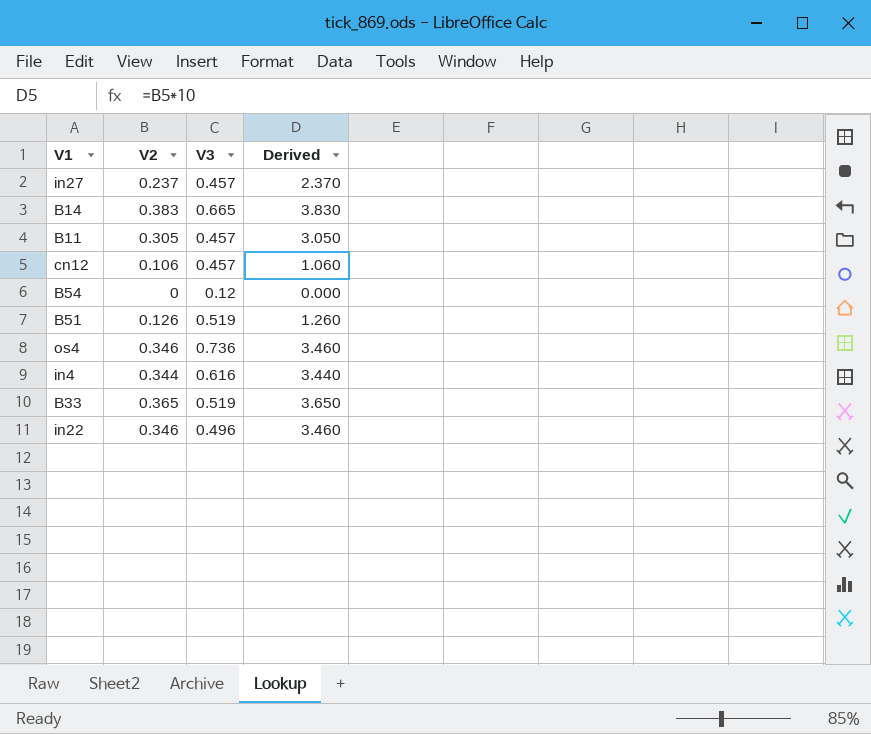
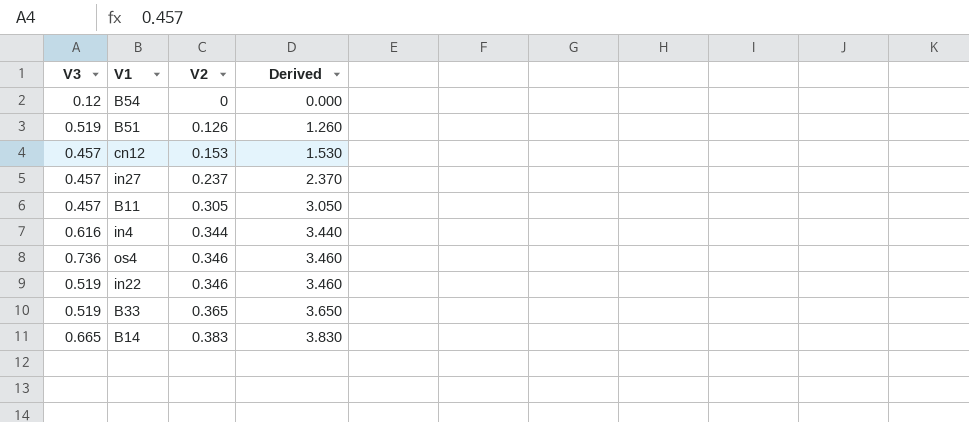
row order: none -> V2 ascending
column V3 | position: 3 -> 1
cn12 | V2: 0.106 -> 0.153
cn12 | Derived: 1.060 -> 1.530
in22 | V3: 0.496 -> 0.519

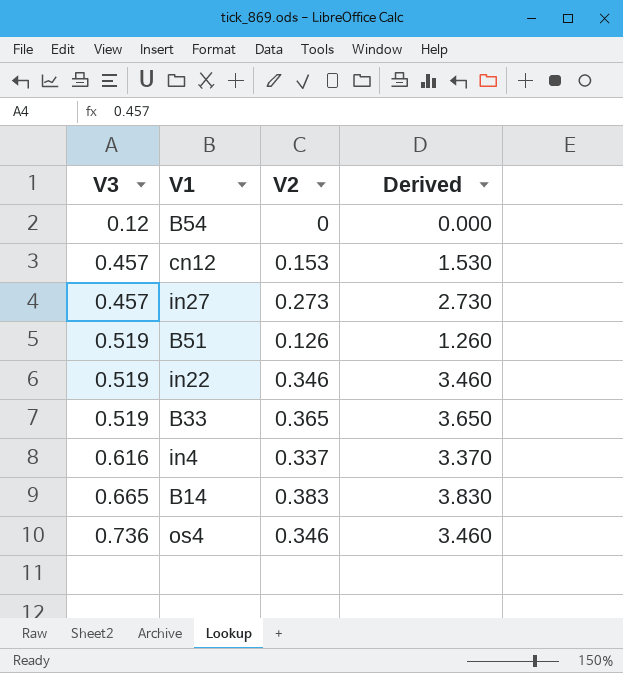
row order: V2 ascending -> V3 ascending
row B11: 0.457 | 0.305 | 3.050 -> none
in27 | V2: 0.237 -> 0.273
in27 | Derived: 2.370 -> 2.730
in4 | V2: 0.344 -> 0.337
in4 | Derived: 3.440 -> 3.370

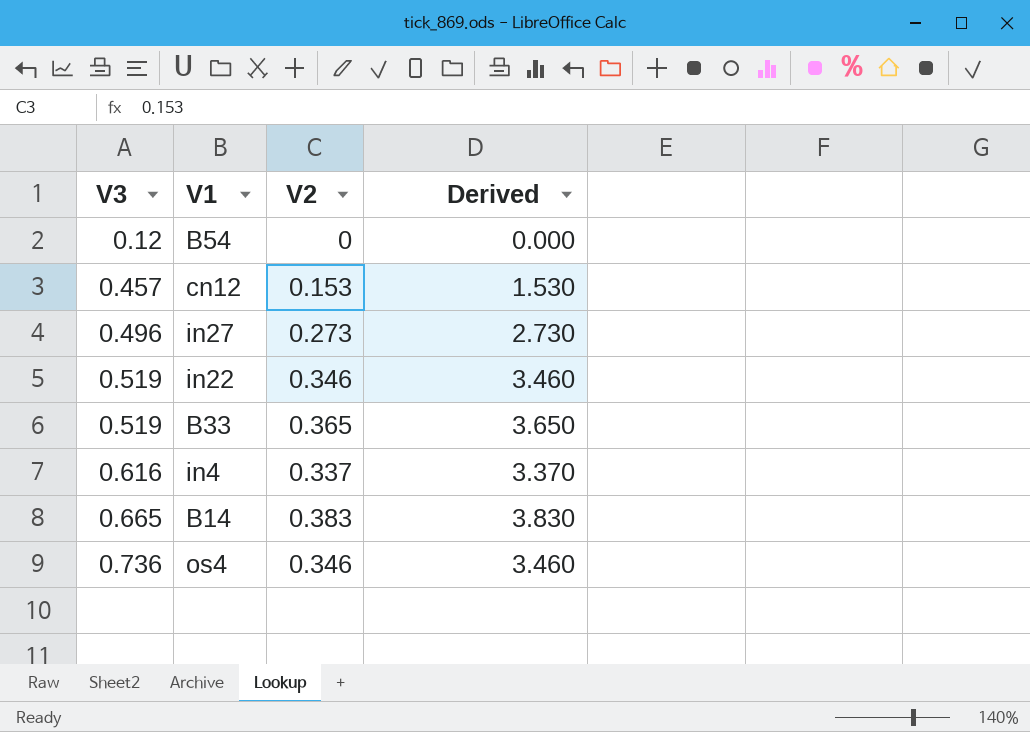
row B51: 0.519 | 0.126 | 1.260 -> none
in27 | V3: 0.457 -> 0.496

